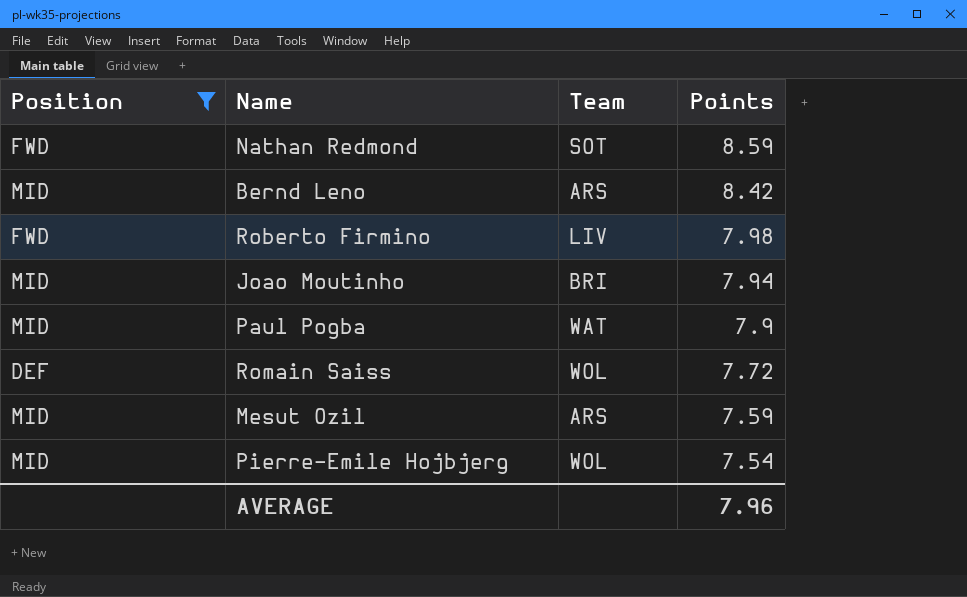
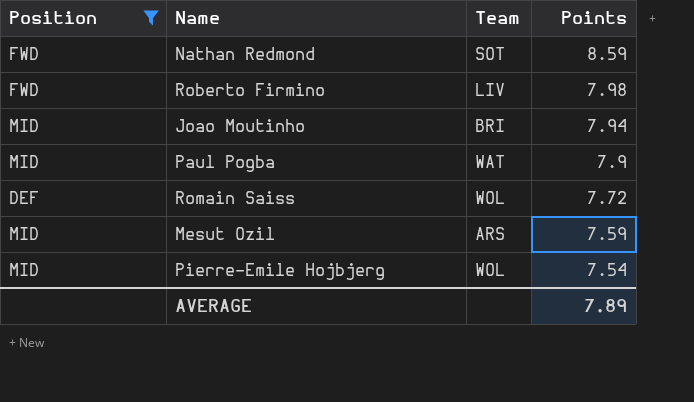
row Bernd Leno: MID | ARS | 8.42 -> none
AVERAGE | Points: 7.96 -> 7.89

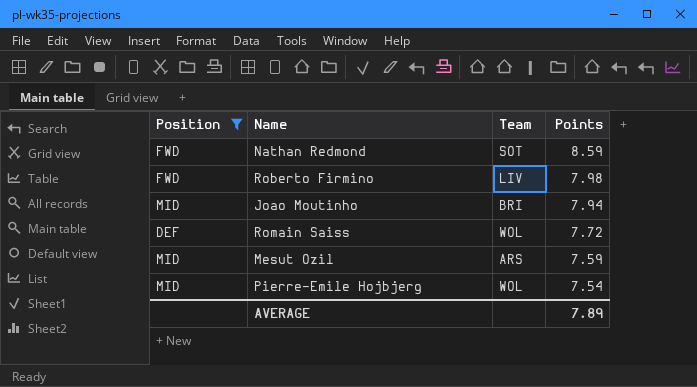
row Paul Pogba: MID | WAT | 7.9 -> none

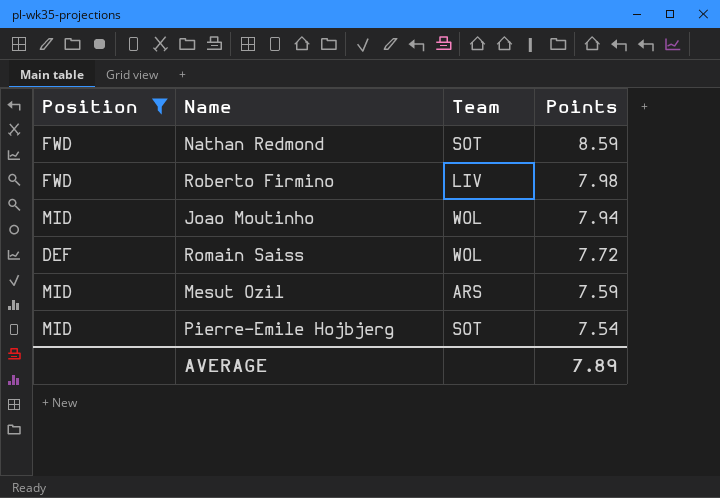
Joao Moutinho | Team: BRI -> WOL
Pierre-Emile Hojbjerg | Team: WOL -> SOT

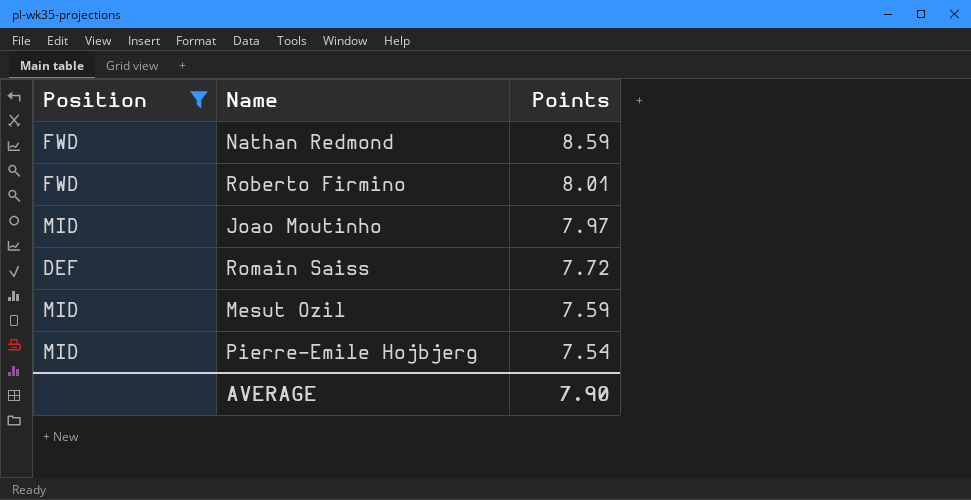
column Team | position: 3 -> none
Roberto Firmino | Points: 7.98 -> 8.01
Joao Moutinho | Points: 7.94 -> 7.97
AVERAGE | Points: 7.89 -> 7.90

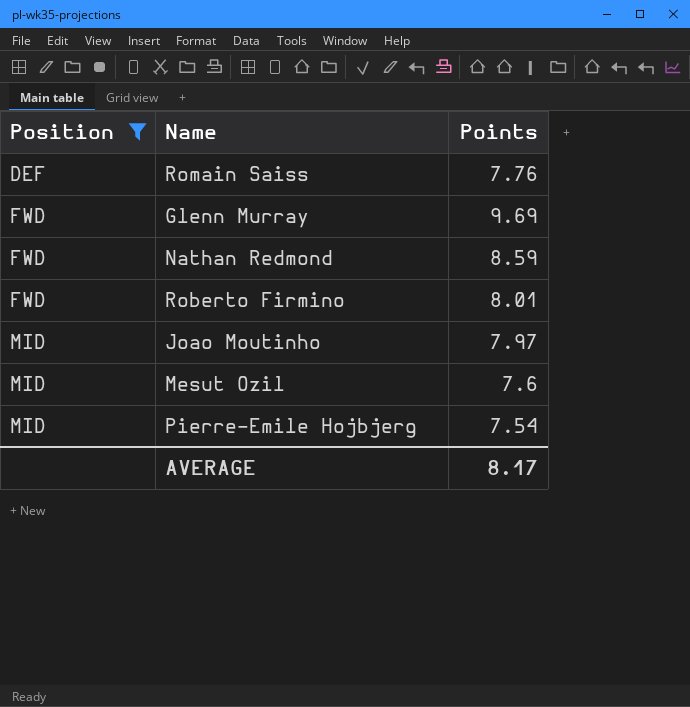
row order: Points descending -> Position ascending
Romain Saiss | Points: 7.72 -> 7.76
row Glenn Murray: none -> FWD | 9.69
Mesut Ozil | Points: 7.59 -> 7.6
AVERAGE | Points: 7.90 -> 8.17

